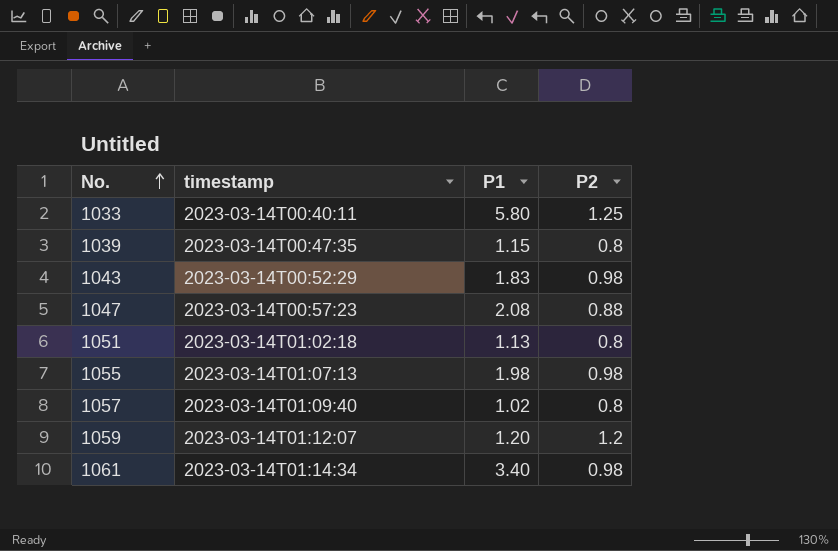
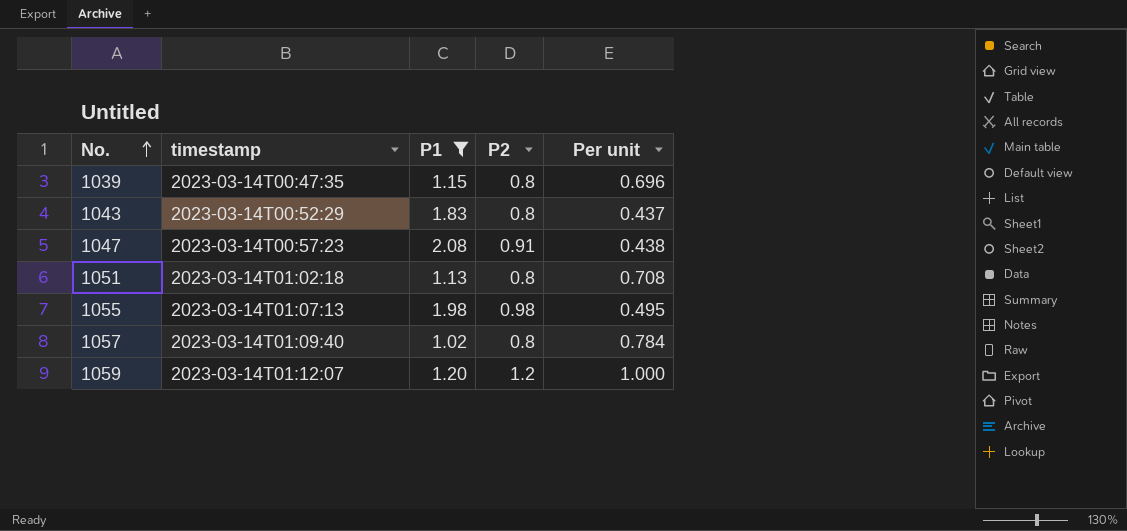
filter: none -> P1 <= 2.08
column Per unit | formula: none -> [P2] / [P1]
1043 | P2: 0.98 -> 0.8
1047 | P2: 0.88 -> 0.91

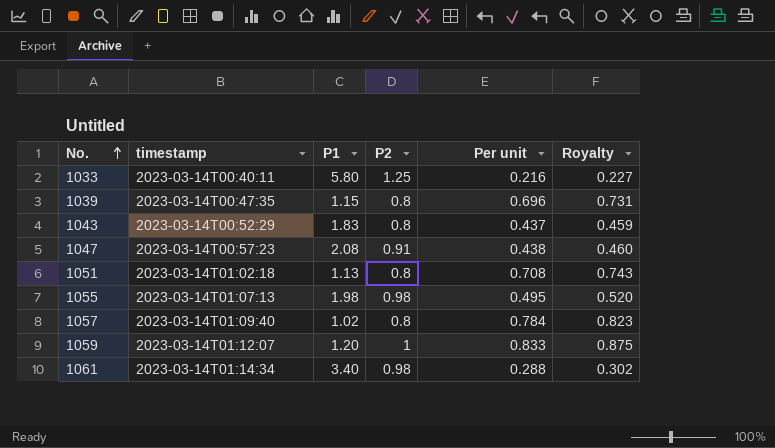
filter: P1 <= 2.08 -> none
column Royalty | formula: none -> [Per unit] * 1.05
1059 | P2: 1.2 -> 1
1059 | Per unit: 1.000 -> 0.833

